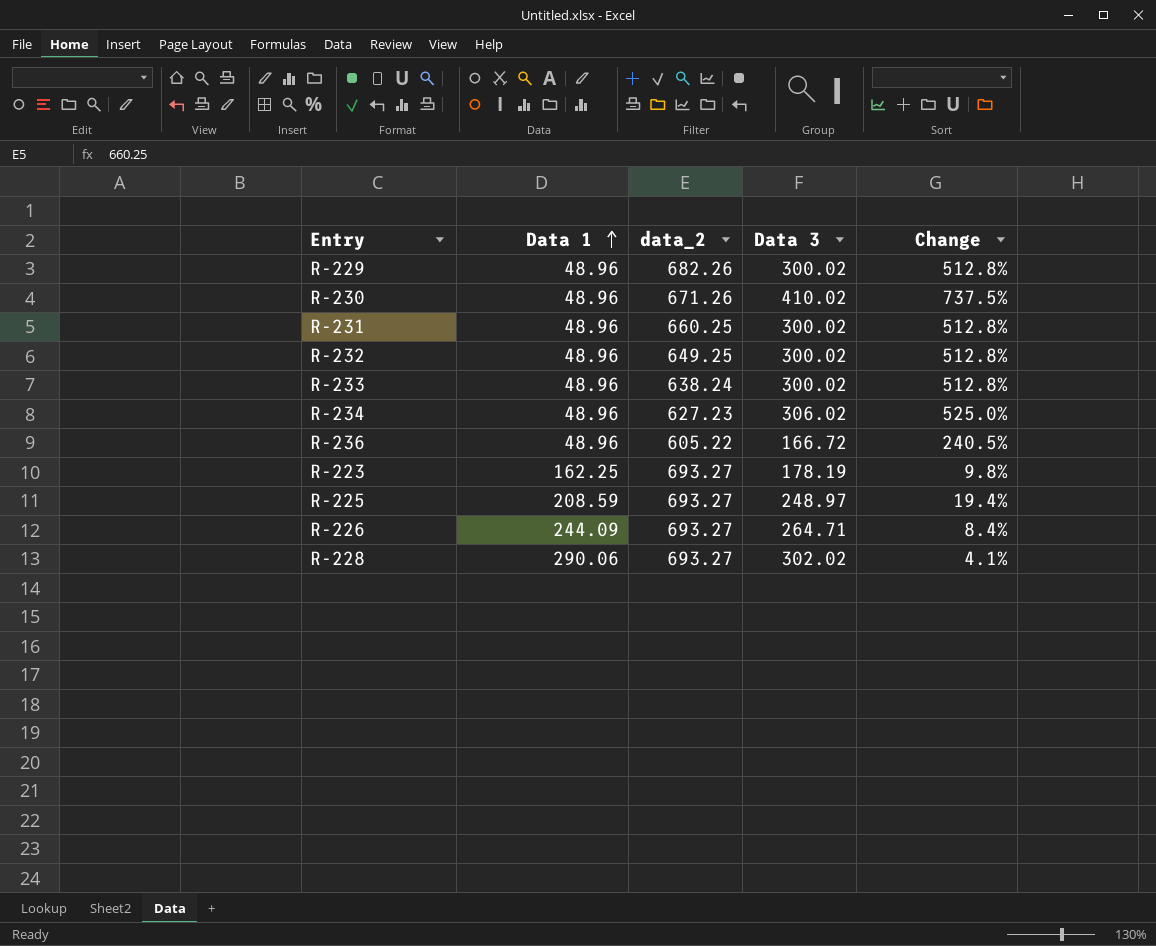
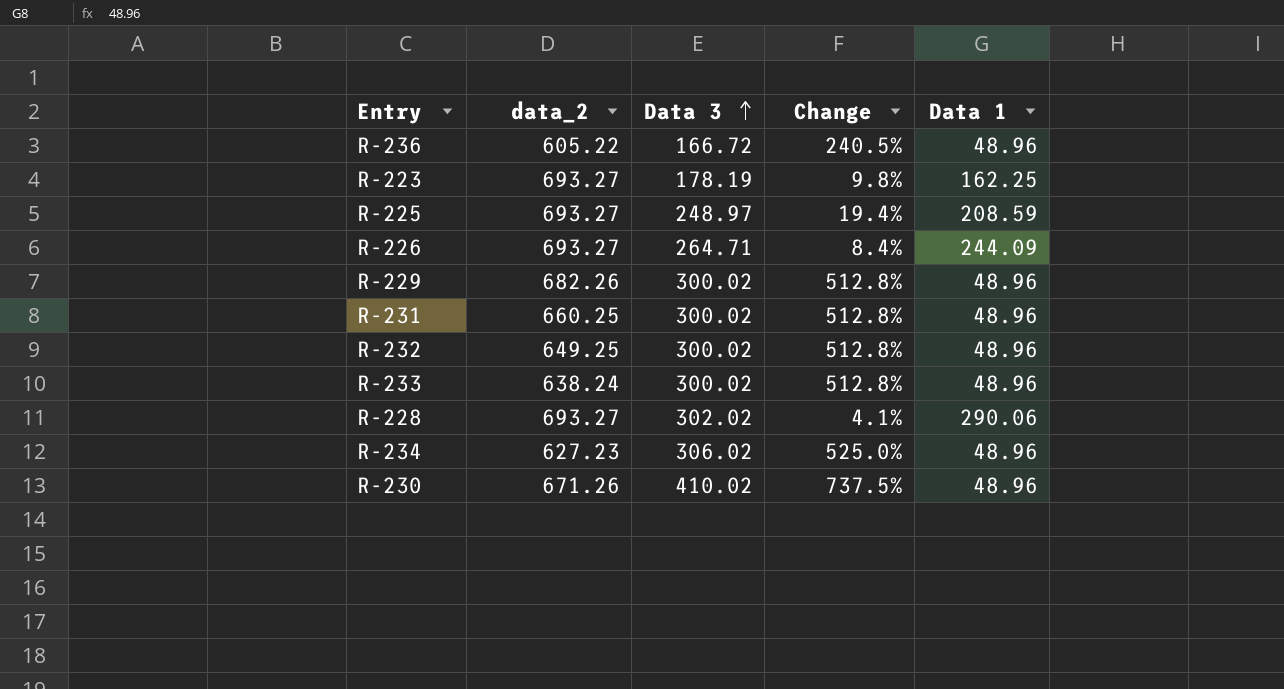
row order: Data 1 ascending -> Data 3 ascending
column Data 1 | position: 2 -> 5

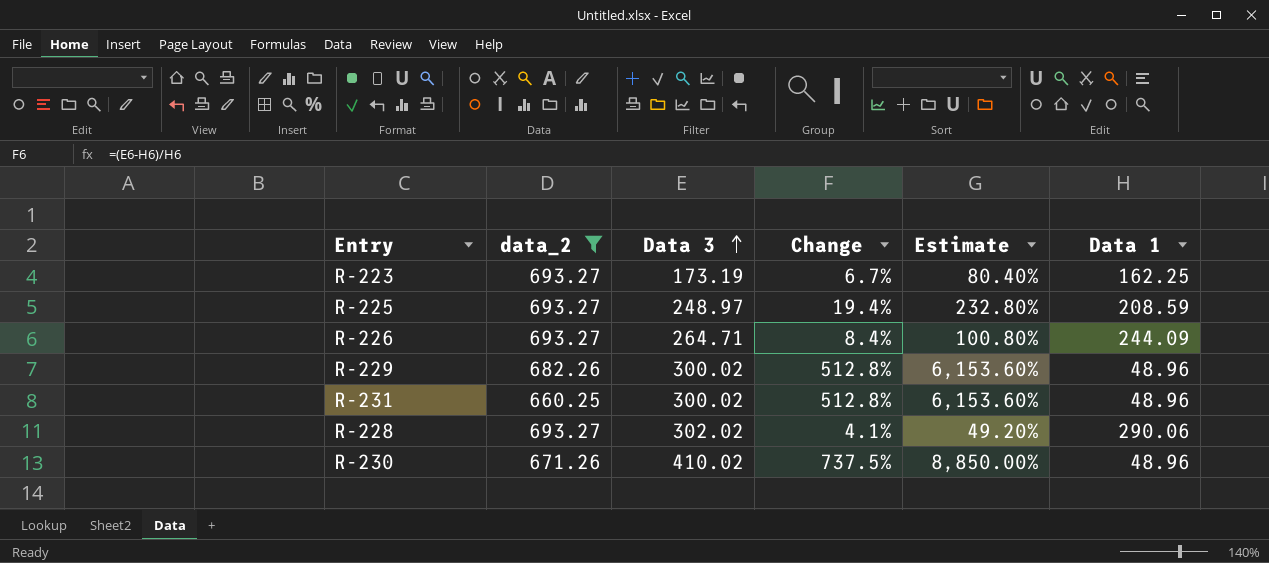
filter: none -> data_2 >= 660.25
column Estimate | formula: none -> [Change] * 12
R-223 | Data 3: 178.19 -> 173.19
R-223 | Change: 9.8% -> 6.7%

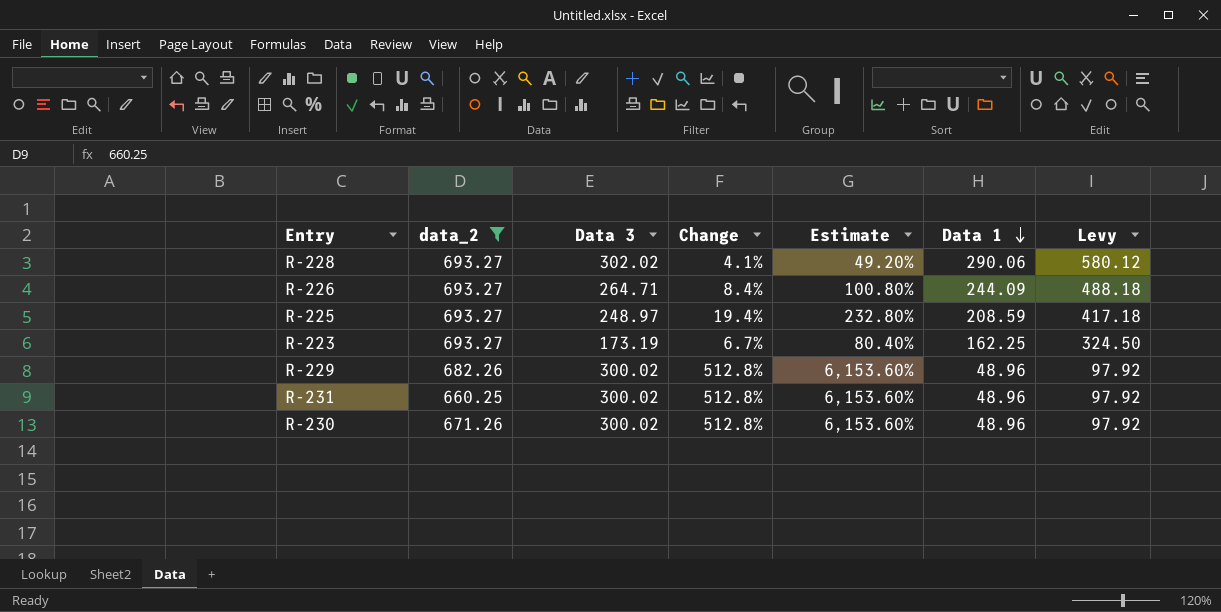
row order: Data 3 ascending -> Data 1 descending
column Levy | formula: none -> [Data 1] * 2
R-230 | Data 3: 410.02 -> 300.02
R-230 | Change: 737.5% -> 512.8%
R-230 | Estimate: 8,850.00% -> 6,153.60%

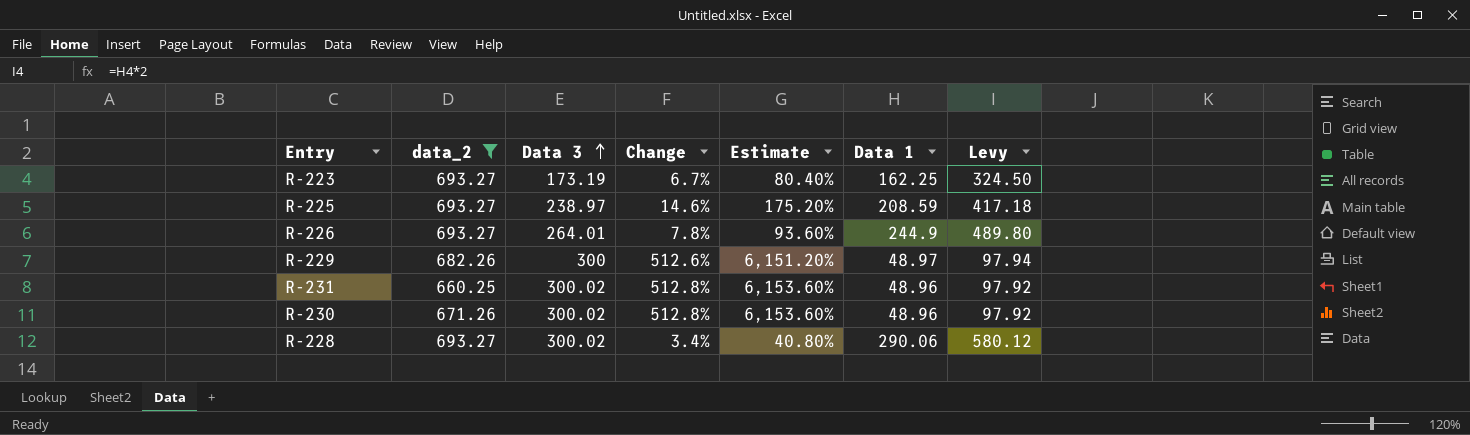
row order: Data 1 descending -> Data 3 ascending
R-225 | Data 3: 248.97 -> 238.97
R-225 | Change: 19.4% -> 14.6%
R-225 | Estimate: 232.80% -> 175.20%
R-226 | Data 3: 264.71 -> 264.01
R-226 | Change: 8.4% -> 7.8%
R-226 | Estimate: 100.80% -> 93.60%
R-226 | Data 1: 244.09 -> 244.9
R-226 | Levy: 488.18 -> 489.80
R-229 | Data 3: 300.02 -> 300
R-229 | Change: 512.8% -> 512.6%
R-229 | Estimate: 6,153.60% -> 6,151.20%
R-229 | Data 1: 48.96 -> 48.97
R-229 | Levy: 97.92 -> 97.94
R-228 | Data 3: 302.02 -> 300.02
R-228 | Change: 4.1% -> 3.4%
R-228 | Estimate: 49.20% -> 40.80%

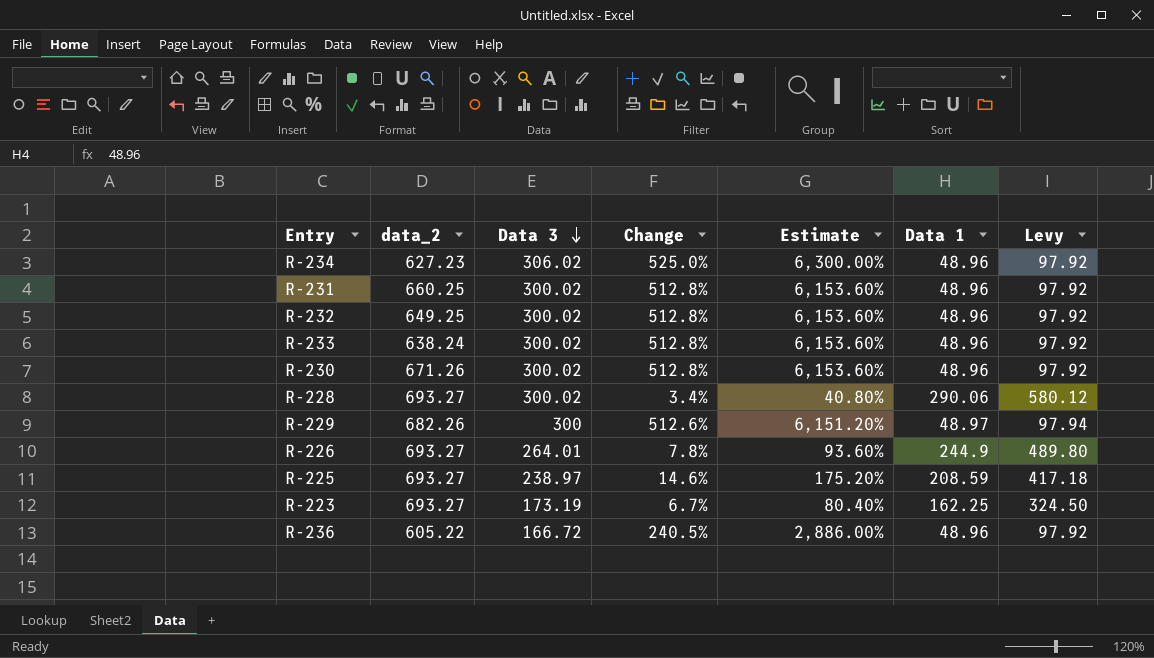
filter: data_2 >= 660.25 -> none
row order: Data 3 ascending -> Data 3 descending

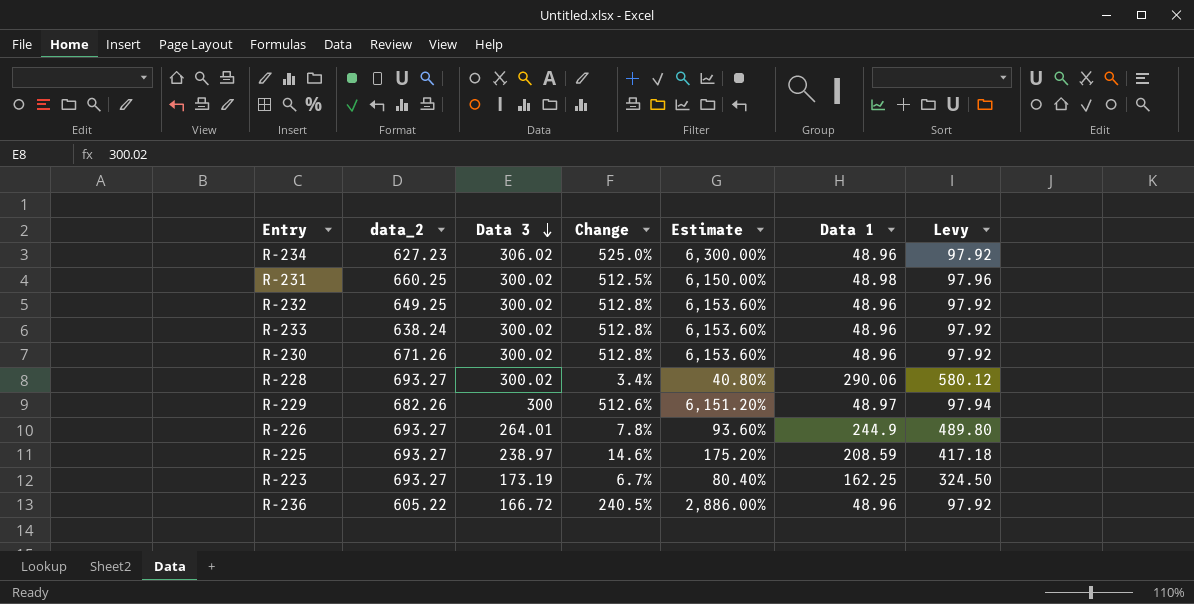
R-231 | Change: 512.8% -> 512.5%
R-231 | Estimate: 6,153.60% -> 6,150.00%
R-231 | Data 1: 48.96 -> 48.98
R-231 | Levy: 97.92 -> 97.96

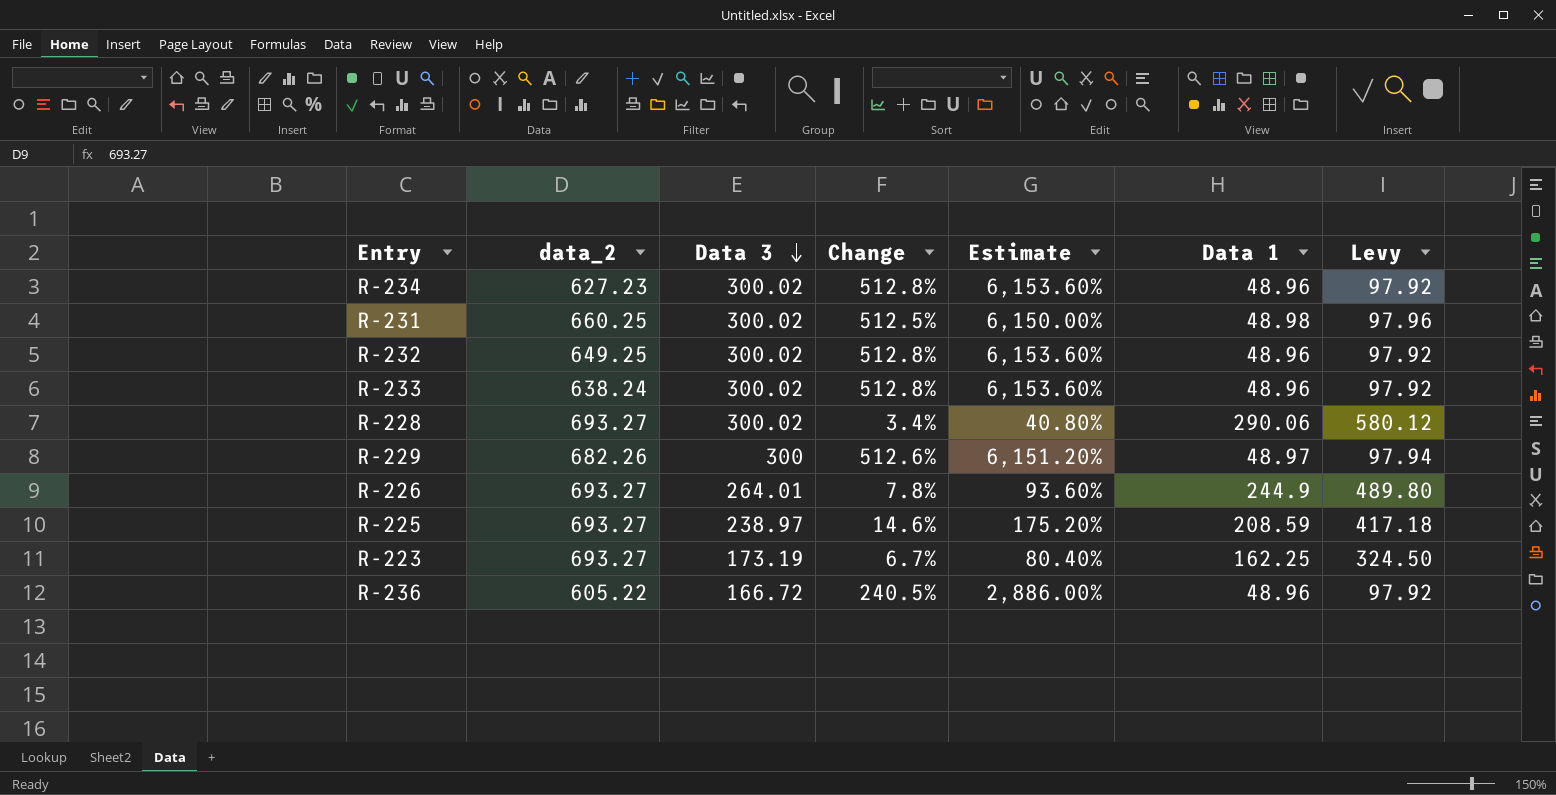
row R-230: 671.26 | 300.02 | 512.8% | 6,153.60% | 48.96 | 97.92 -> none
R-234 | Data 3: 306.02 -> 300.02
R-234 | Change: 525.0% -> 512.8%
R-234 | Estimate: 6,300.00% -> 6,153.60%

